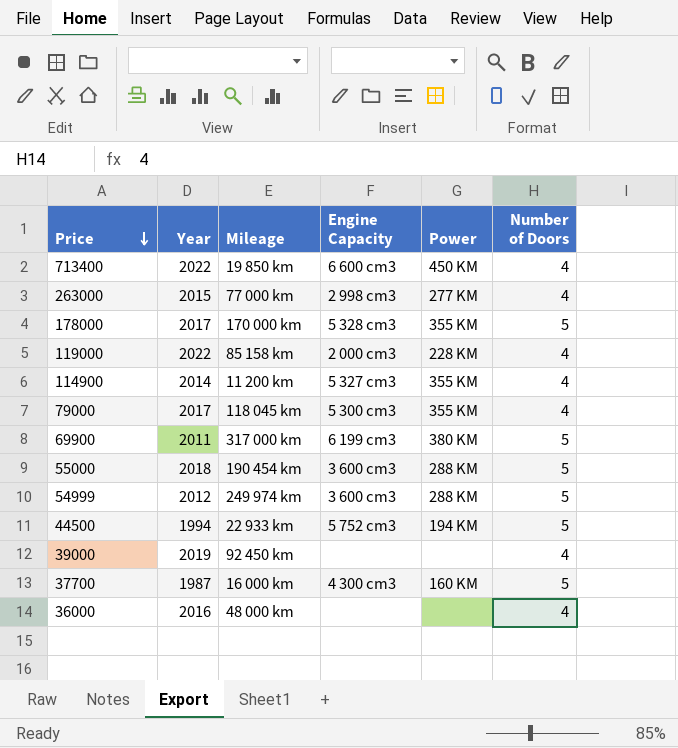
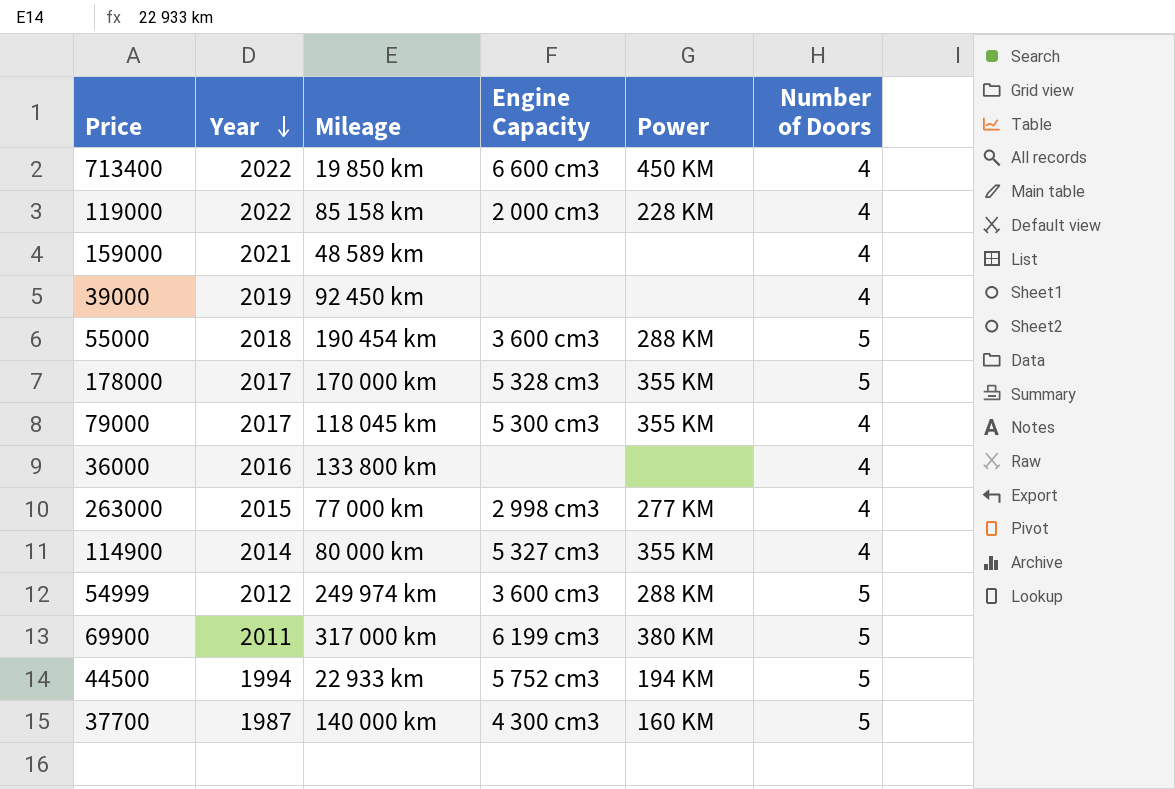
row order: Price descending -> Year descending
row 159000: none -> 2021 | 48 589 km | none | none | 4
36000 | Mileage: 48 000 km -> 133 800 km
114900 | Mileage: 11 200 km -> 80 000 km
37700 | Mileage: 16 000 km -> 140 000 km

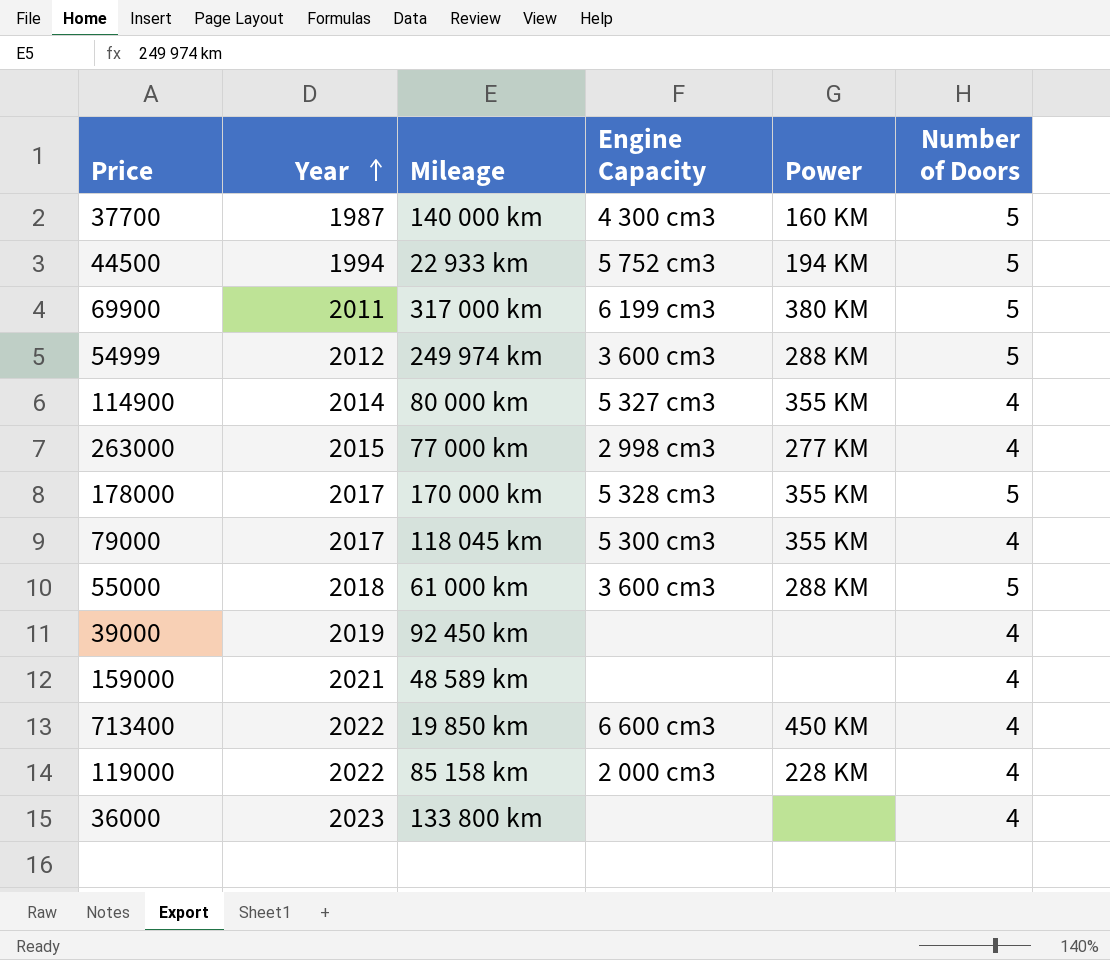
row order: Year descending -> Year ascending
55000 | Mileage: 190 454 km -> 61 000 km
36000 | Year: 2016 -> 2023

